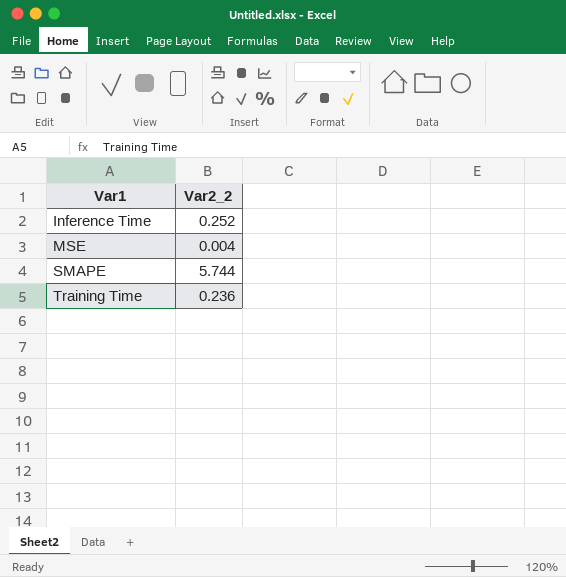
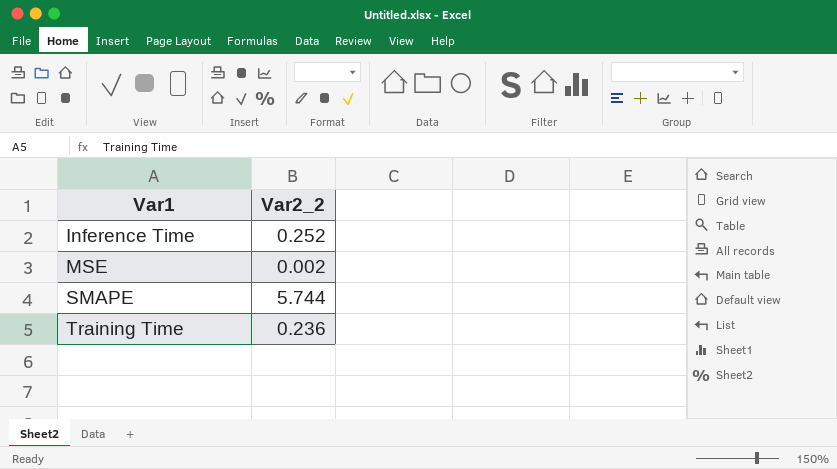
MSE | Var2_2: 0.004 -> 0.002

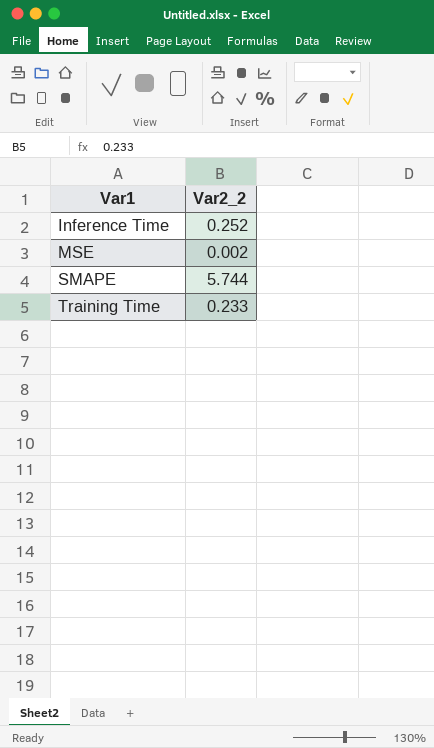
Training Time | Var2_2: 0.236 -> 0.233

